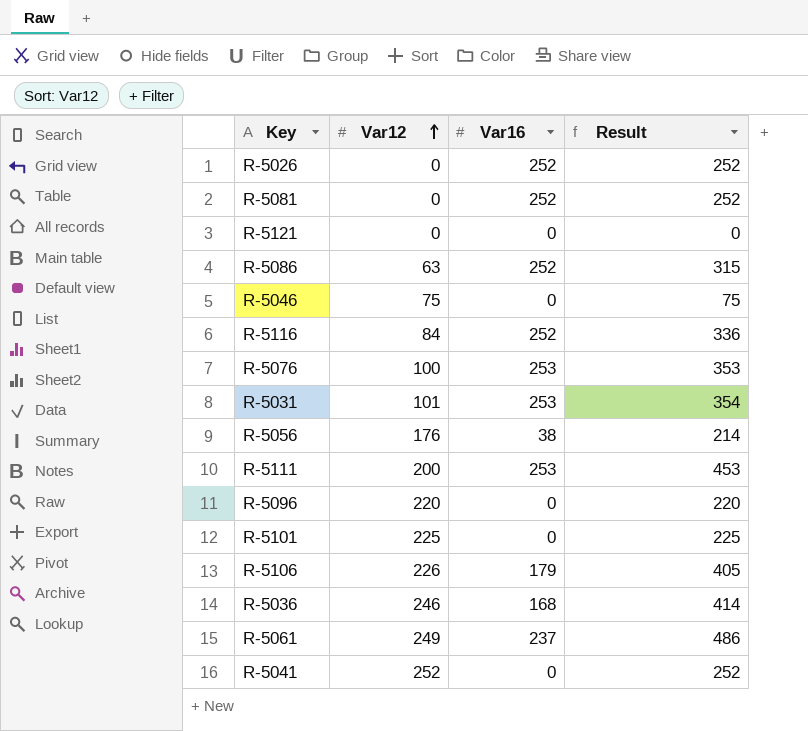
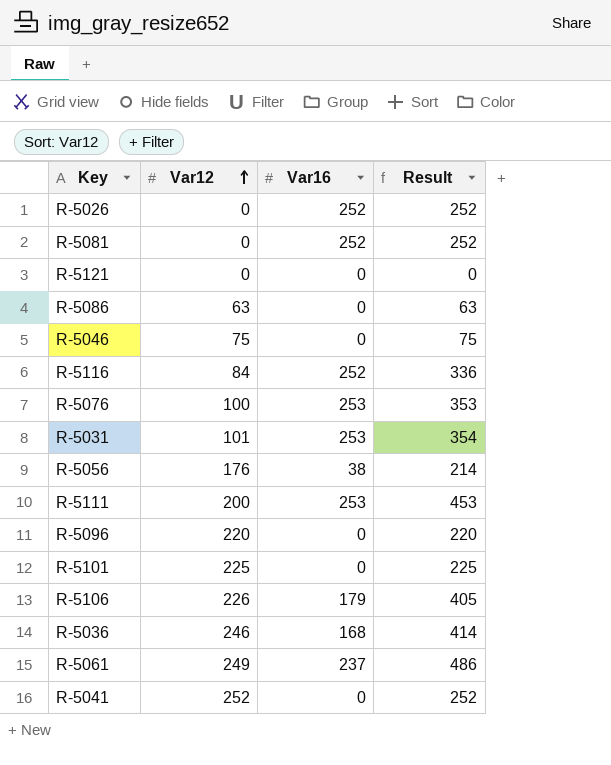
R-5086 | Var16: 252 -> 0
R-5086 | Result: 315 -> 63

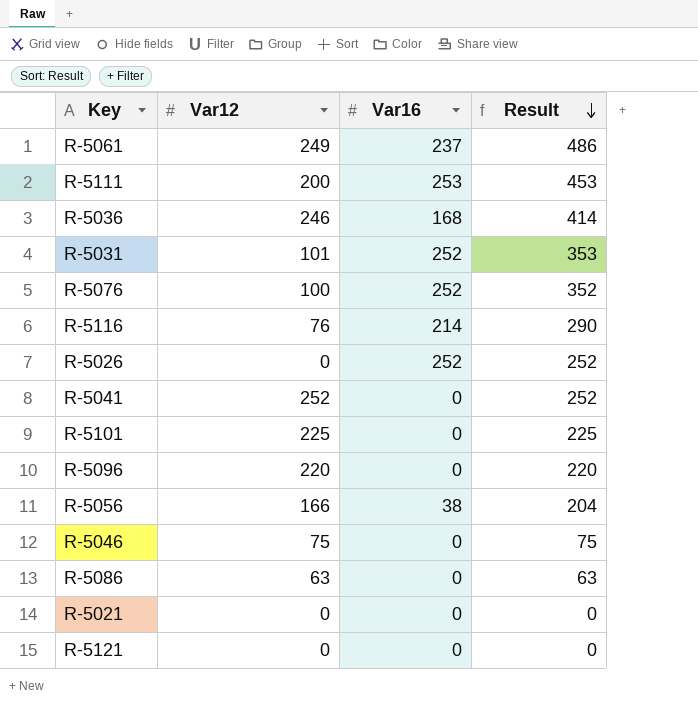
row order: Var12 ascending -> Result descending
row R-5081: 0 | 252 | 252 -> none
row R-5106: 226 | 179 | 405 -> none
R-5031 | Var16: 253 -> 252
R-5031 | Result: 354 -> 353
R-5076 | Var16: 253 -> 252
R-5076 | Result: 353 -> 352
R-5116 | Var12: 84 -> 76
R-5116 | Var16: 252 -> 214
R-5116 | Result: 336 -> 290
R-5056 | Var12: 176 -> 166
R-5056 | Result: 214 -> 204
row R-5021: none -> 0 | 0 | 0

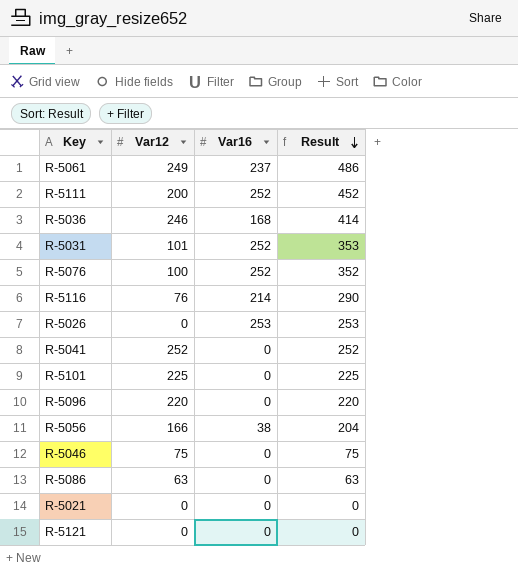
R-5111 | Var16: 253 -> 252
R-5111 | Result: 453 -> 452
R-5026 | Var16: 252 -> 253
R-5026 | Result: 252 -> 253

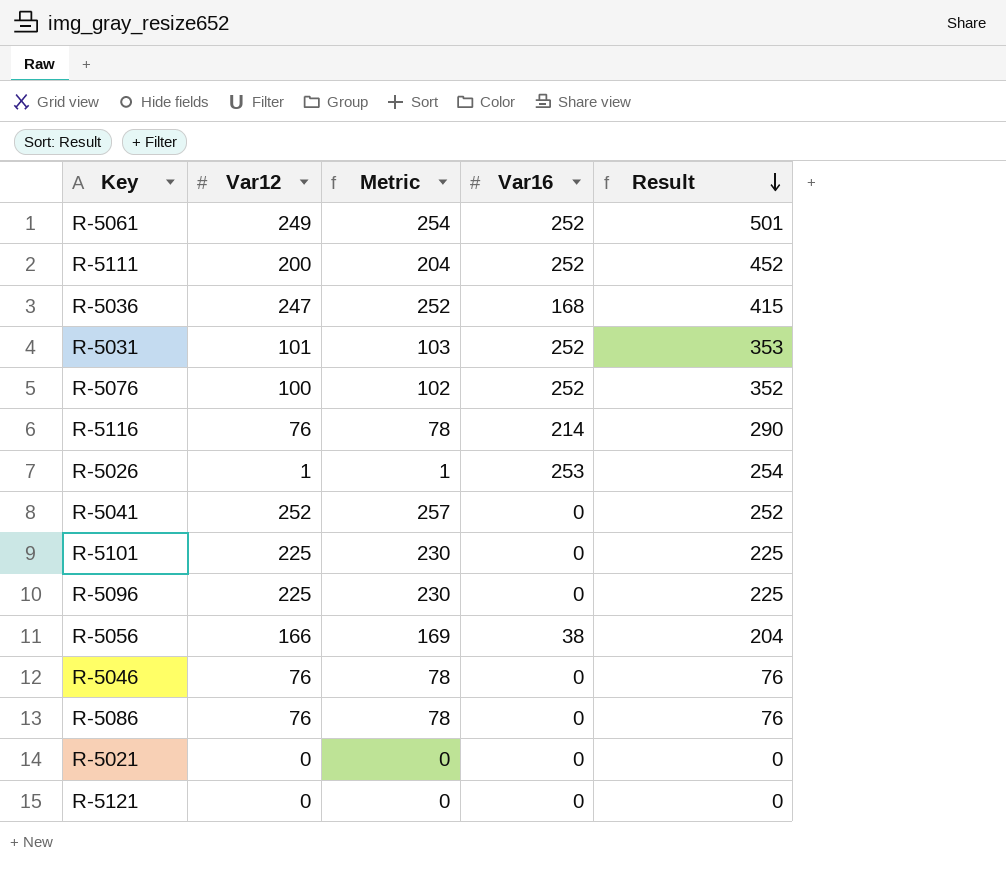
column Metric | formula: none -> [Var12] * 1.02
R-5061 | Var16: 237 -> 252
R-5061 | Result: 486 -> 501
R-5036 | Var12: 246 -> 247
R-5036 | Result: 414 -> 415
R-5026 | Var12: 0 -> 1
R-5026 | Result: 253 -> 254
R-5096 | Var12: 220 -> 225
R-5096 | Result: 220 -> 225
R-5046 | Var12: 75 -> 76
R-5046 | Result: 75 -> 76
R-5086 | Var12: 63 -> 76
R-5086 | Result: 63 -> 76

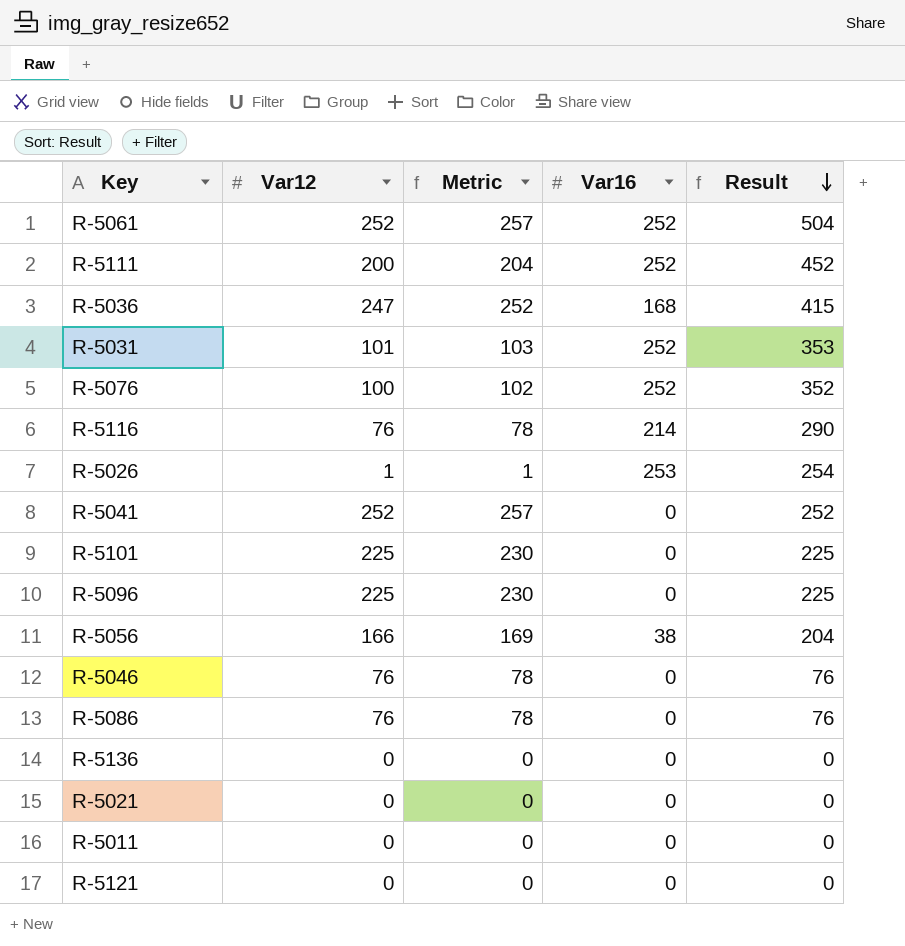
R-5061 | Var12: 249 -> 252
R-5061 | Metric: 254 -> 257
R-5061 | Result: 501 -> 504
row R-5136: none -> 0 | 0 | 0 | 0
row R-5011: none -> 0 | 0 | 0 | 0

